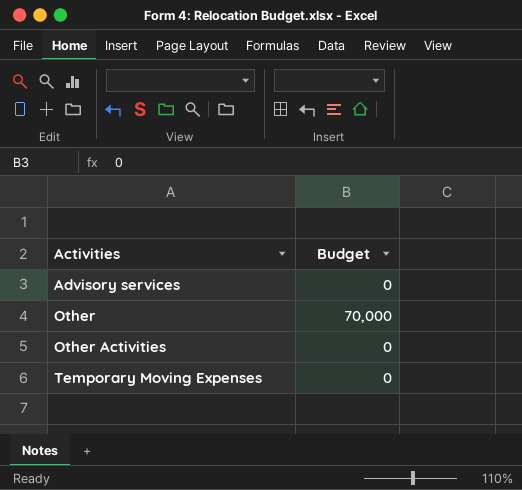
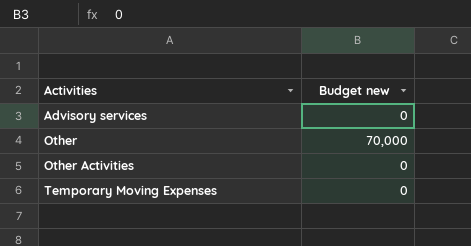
column name: Budget -> Budget new

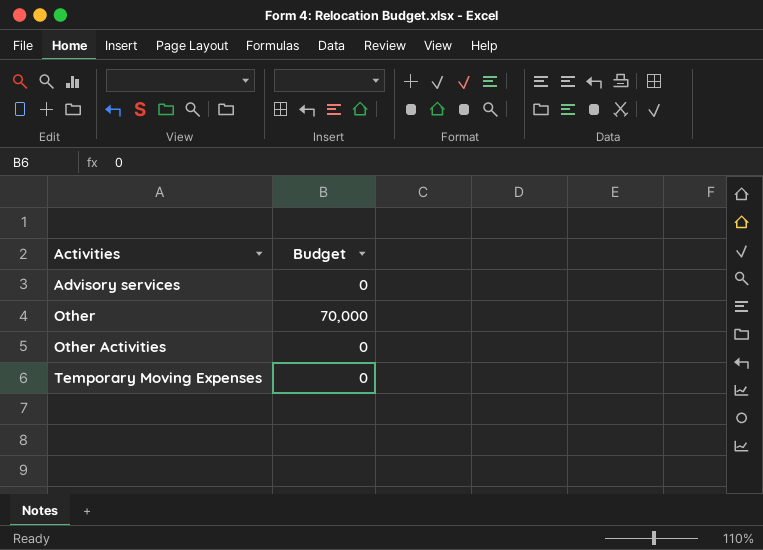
column name: Budget new -> Budget

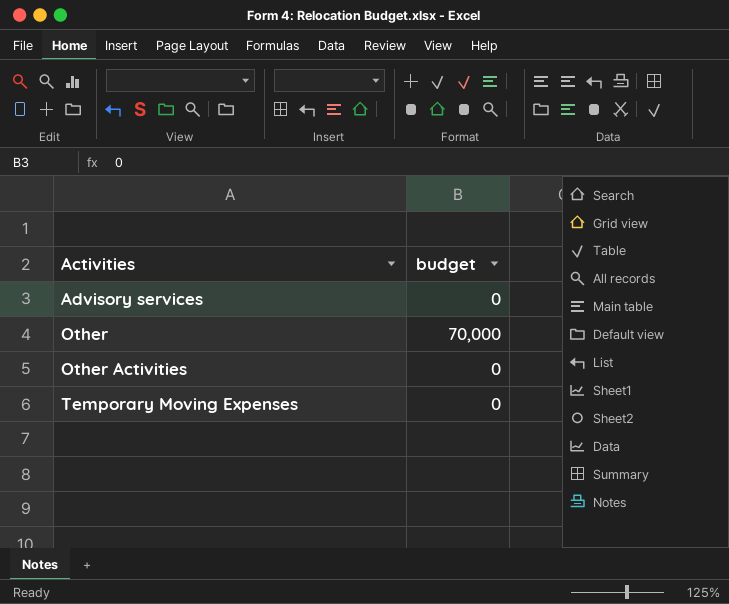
column name: Budget -> budget

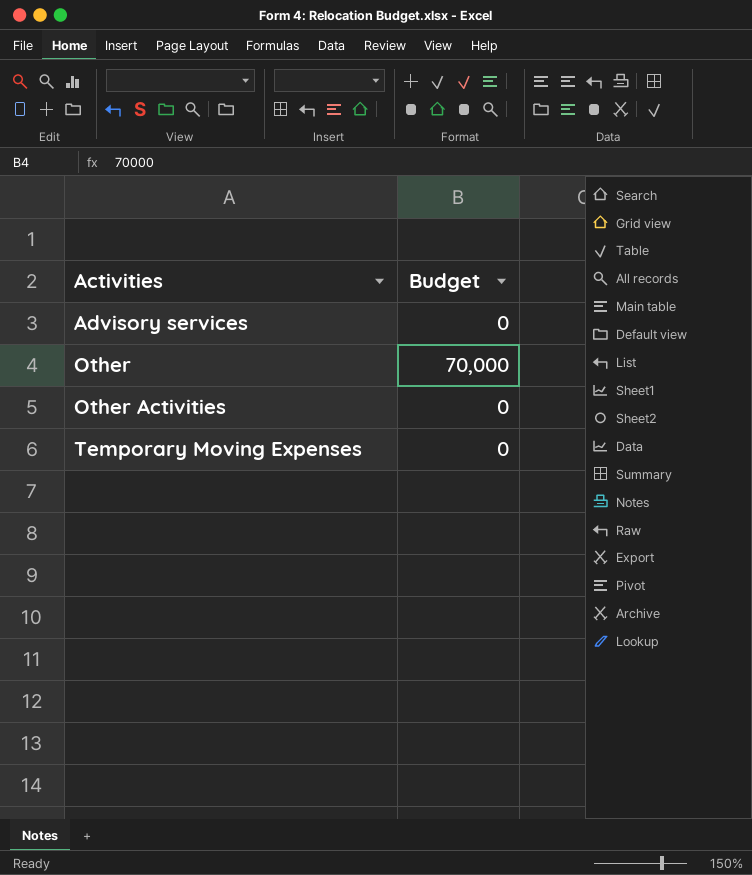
column name: budget -> Budget

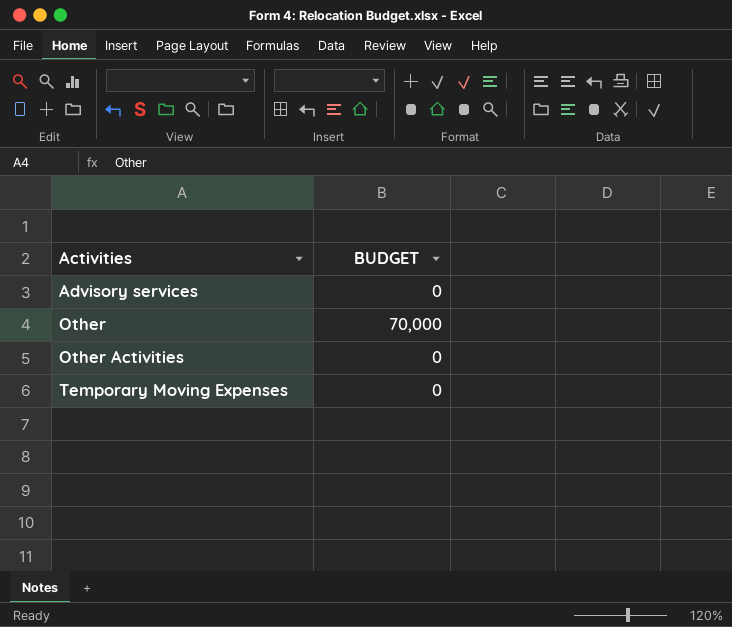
column name: Budget -> BUDGET

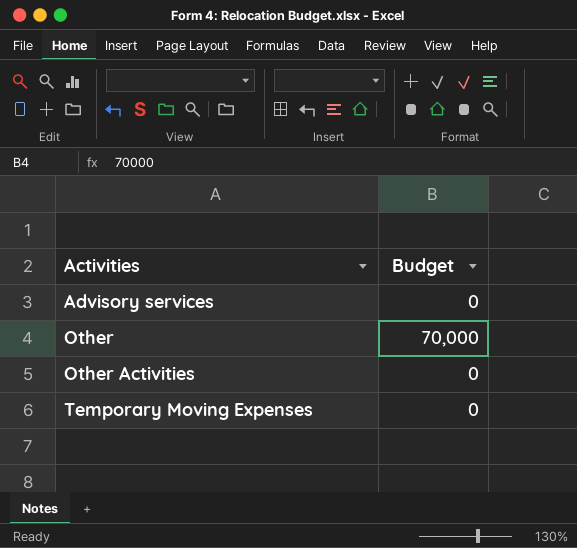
column name: BUDGET -> Budget

